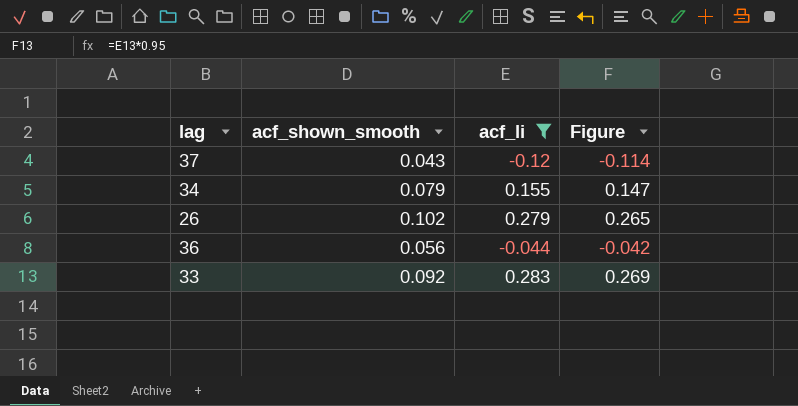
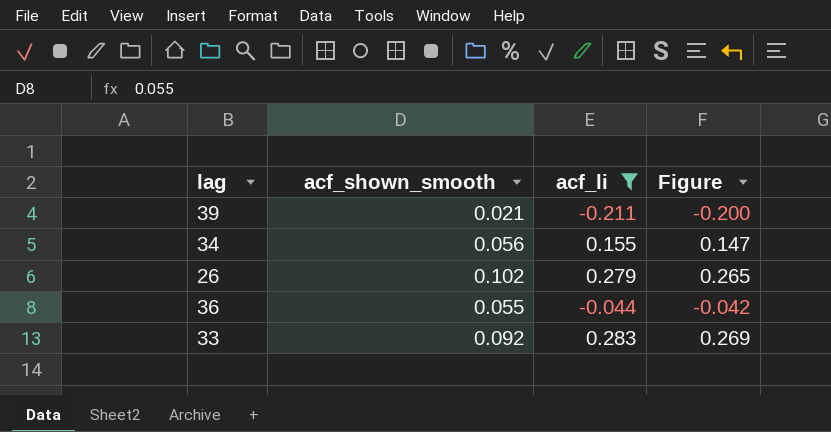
row 37: 0.043 | -0.12 | -0.114 -> none
row 39: none -> 0.021 | -0.211 | -0.200
34 | acf_shown_smooth: 0.079 -> 0.056
36 | acf_shown_smooth: 0.056 -> 0.055

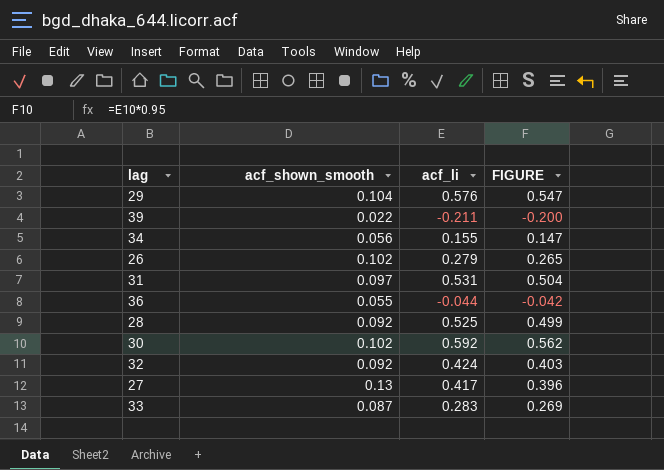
filter: acf_li <= 0.283 -> none
column name: Figure -> FIGURE
39 | acf_shown_smooth: 0.021 -> 0.022
33 | acf_shown_smooth: 0.092 -> 0.087

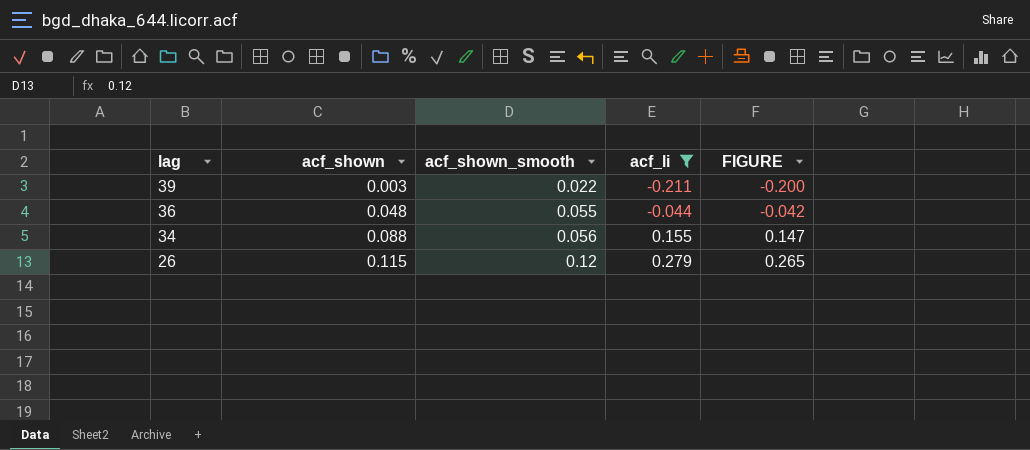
filter: none -> acf_li <= 0.279
row order: none -> lag descending
column acf_shown | position: none -> 2
26 | acf_shown_smooth: 0.102 -> 0.12

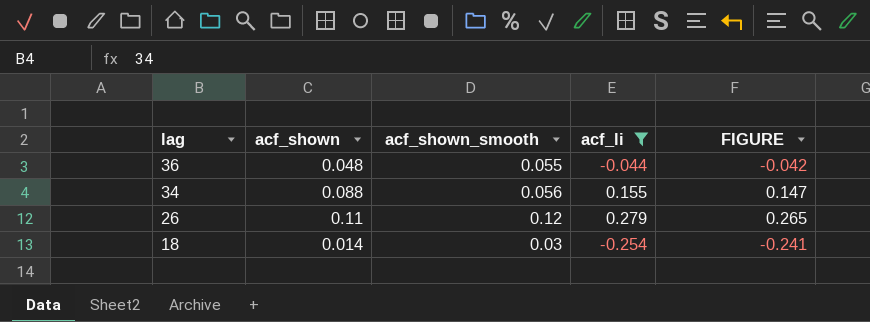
row 39: 0.003 | 0.022 | -0.211 | -0.200 -> none
26 | acf_shown: 0.115 -> 0.11
row 18: none -> 0.014 | 0.03 | -0.254 | -0.241

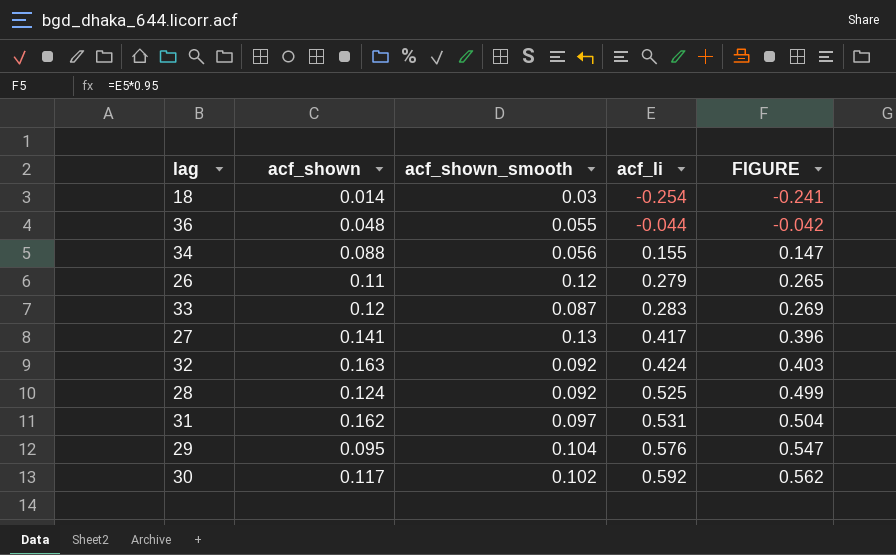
filter: acf_li <= 0.279 -> none
row order: lag descending -> acf_li ascending

